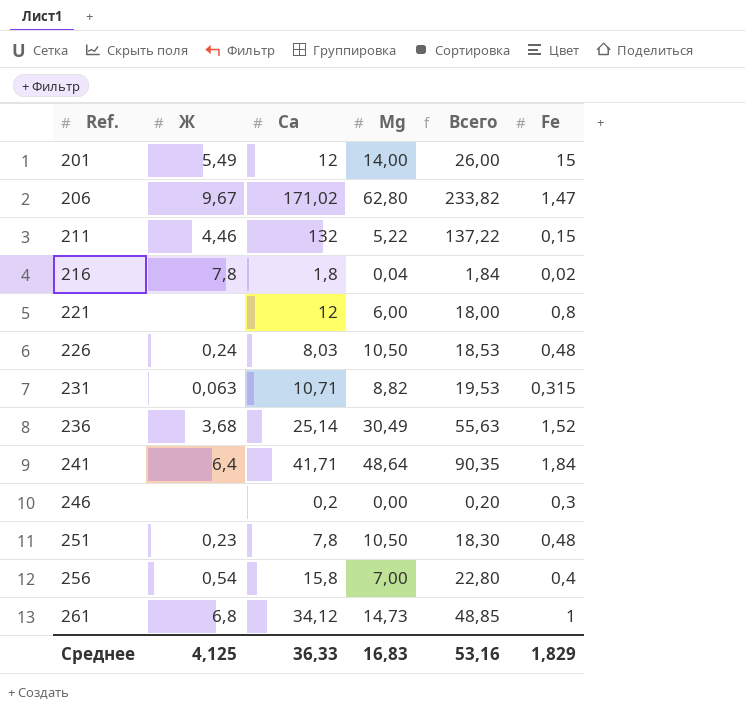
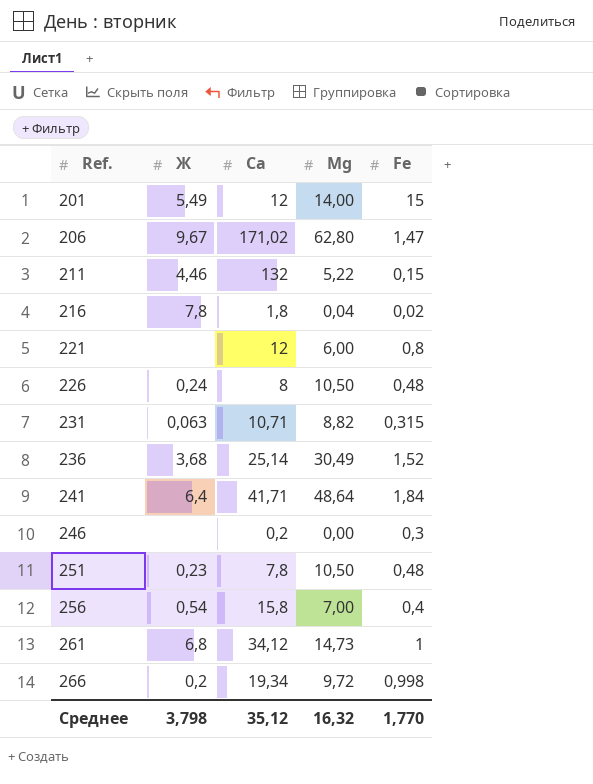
column Всего | formula: [Ca] + [Mg] -> none
226 | Ca: 8,03 -> 8
row 266: none -> 0,2 | 19,34 | 9,72 | 0,998
Среднее | Ж: 4,125 -> 3,798
Среднее | Ca: 36,33 -> 35,12
Среднее | Mg: 16,83 -> 16,32
Среднее | Fe: 1,829 -> 1,770

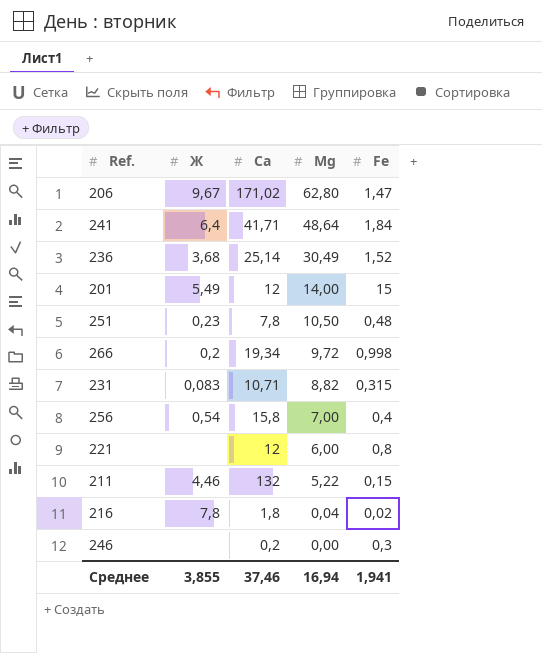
row order: Ref. ascending -> Mg descending
row 226: 0,24 | 8 | 10,50 | 0,48 -> none
row 261: 6,8 | 34,12 | 14,73 | 1 -> none
231 | Ж: 0,063 -> 0,083
Среднее | Ж: 3,798 -> 3,855
Среднее | Ca: 35,12 -> 37,46
Среднее | Mg: 16,32 -> 16,94
Среднее | Fe: 1,770 -> 1,941

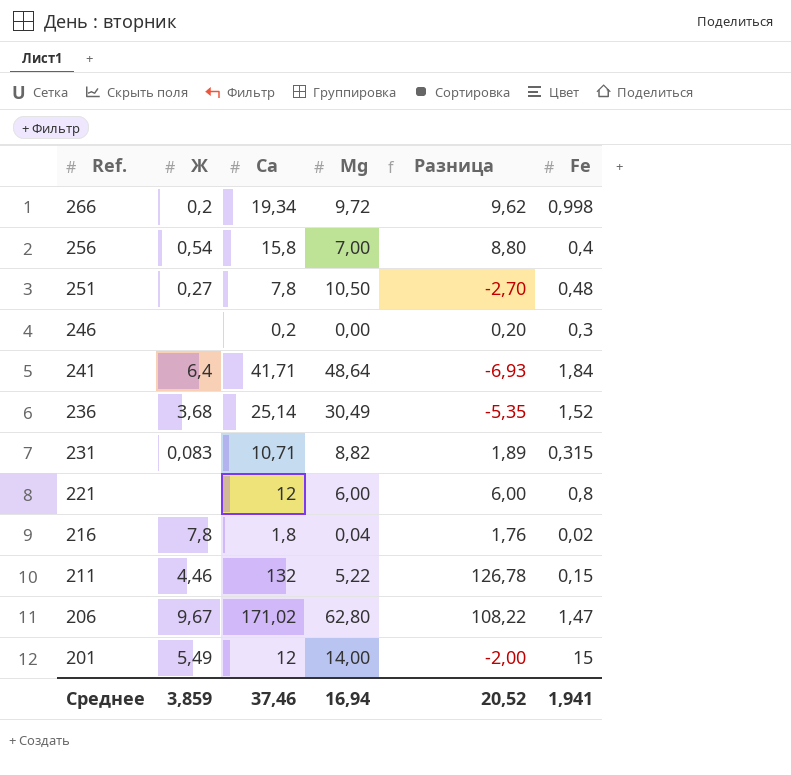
row order: Mg descending -> Ref. descending
column Разница | formula: none -> [Ca] - [Mg]
251 | Ж: 0,23 -> 0,27
Среднее | Ж: 3,855 -> 3,859

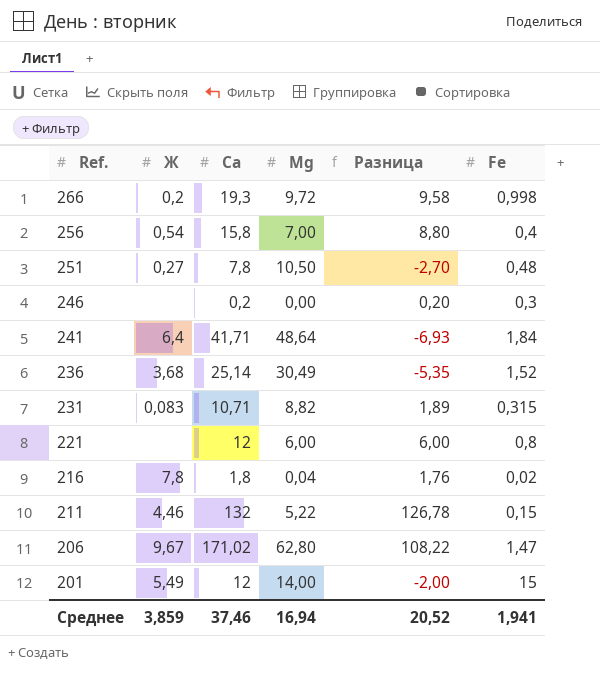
266 | Ca: 19,34 -> 19,3
266 | Разница: 9,62 -> 9,58

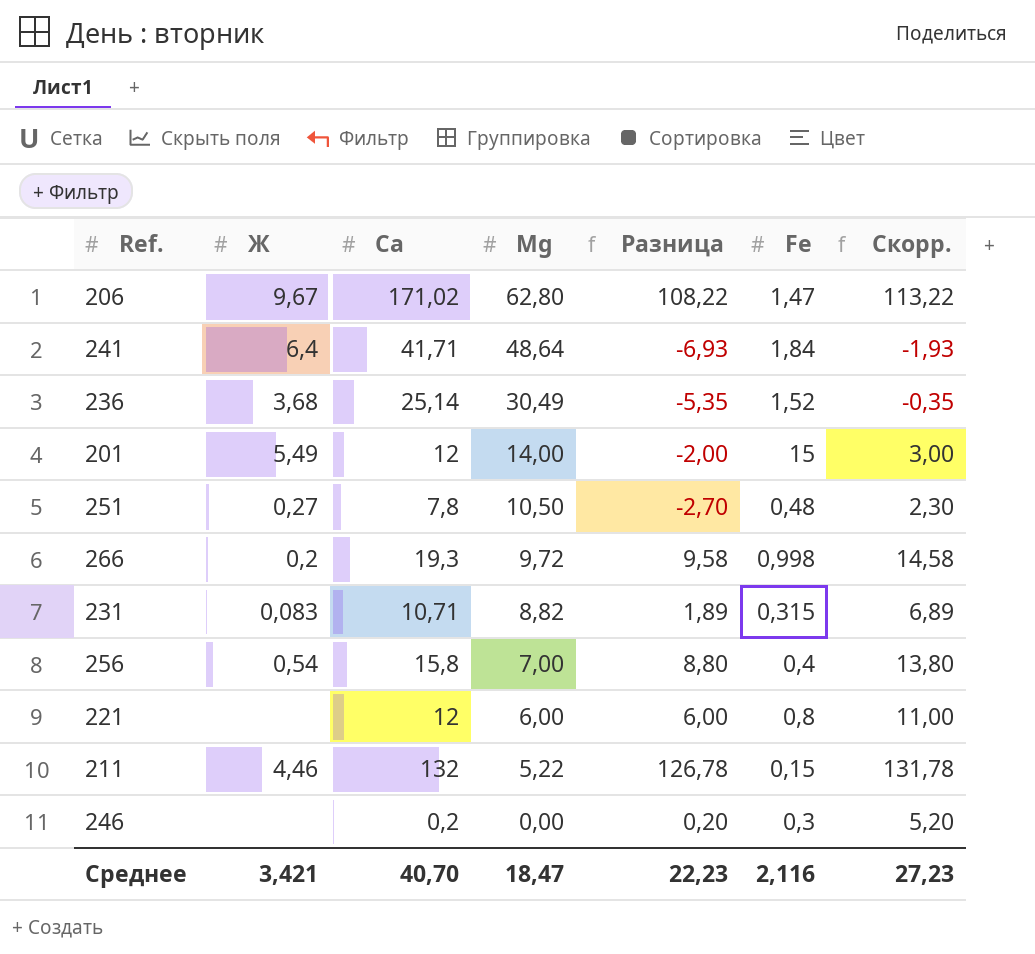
row order: Ref. descending -> Mg descending
column Скорр. | formula: none -> [Разница] + 5
row 216: 7,8 | 1,8 | 0,04 | 1,76 | 0,02 -> none
Среднее | Ж: 3,859 -> 3,421
Среднее | Ca: 37,46 -> 40,70
Среднее | Mg: 16,94 -> 18,47
Среднее | Разница: 20,52 -> 22,23
Среднее | Fe: 1,941 -> 2,116

